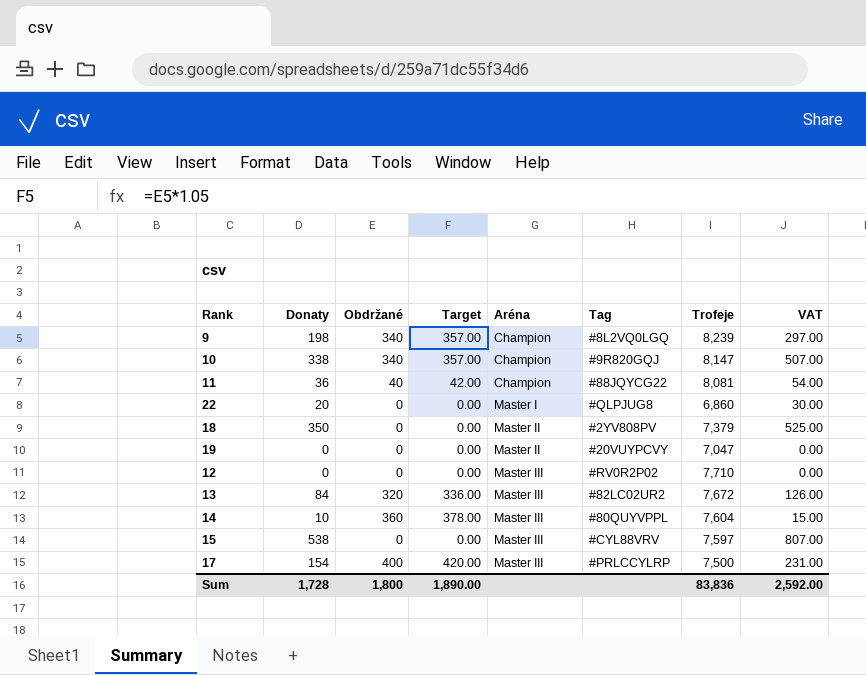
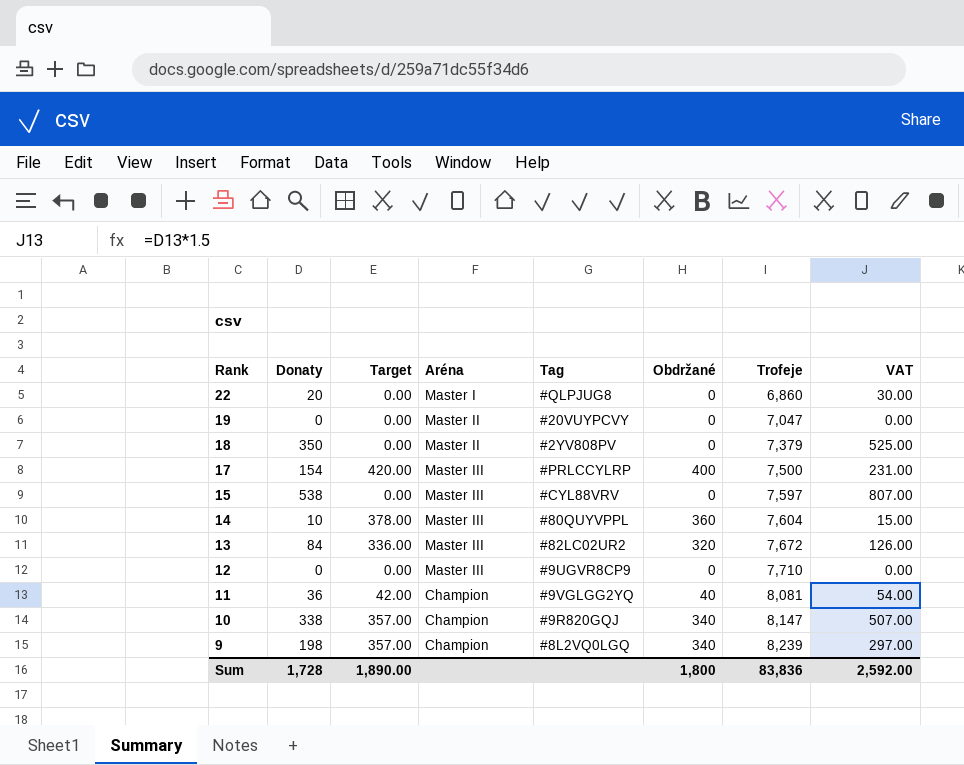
row order: Aréna ascending -> Rank descending
column Obdržané | position: 3 -> 6
12 | Tag: #RV0R2P02 -> #9UGVR8CP9
11 | Tag: #88JQYCG22 -> #9VGLGG2YQ

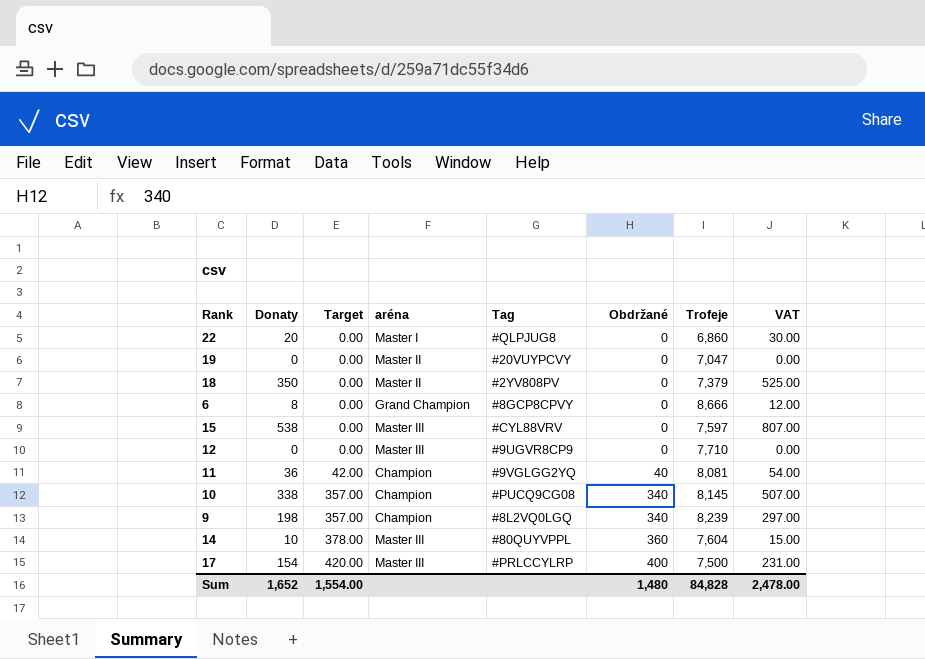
row order: Rank descending -> Target ascending
column name: Aréna -> aréna
row 13: 84 | 336.00 | Master III | #82LC02UR2 | 320 | 7,672 | 126.00 -> none
row 6: none -> 8 | 0.00 | Grand Champion | #8GCP8CPVY | 0 | 8,666 | 12.00
10 | Tag: #9R820GQJ -> #PUCQ9CG08
10 | Trofeje: 8,147 -> 8,145
Sum | Donaty: 1,728 -> 1,652
Sum | Target: 1,890.00 -> 1,554.00
Sum | Obdržané: 1,800 -> 1,480
Sum | Trofeje: 83,836 -> 84,828
Sum | VAT: 2,592.00 -> 2,478.00

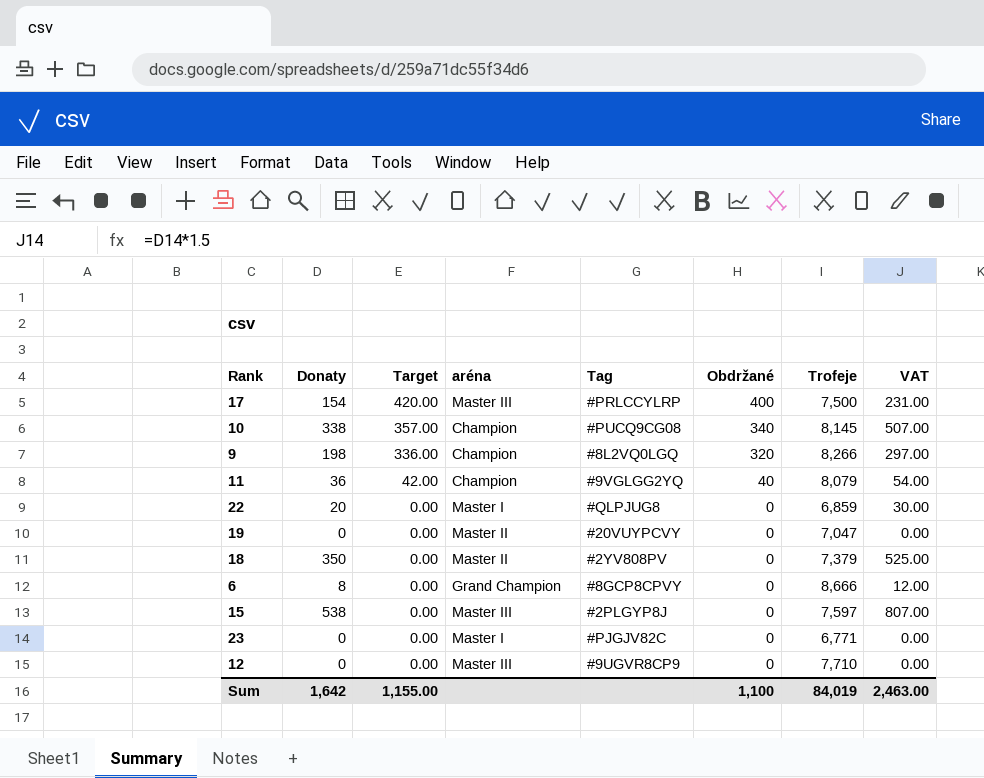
row order: Target ascending -> Target descending
row 14: 10 | 378.00 | Master III | #80QUYVPPL | 360 | 7,604 | 15.00 -> none
9 | Target: 357.00 -> 336.00
9 | Obdržané: 340 -> 320
9 | Trofeje: 8,239 -> 8,266
11 | Trofeje: 8,081 -> 8,079
22 | Trofeje: 6,860 -> 6,859
15 | Tag: #CYL88VRV -> #2PLGYP8J
row 23: none -> 0 | 0.00 | Master I | #PJGJV82C | 0 | 6,771 | 0.00
Sum | Donaty: 1,652 -> 1,642
Sum | Target: 1,554.00 -> 1,155.00
Sum | Obdržané: 1,480 -> 1,100
Sum | Trofeje: 84,828 -> 84,019
Sum | VAT: 2,478.00 -> 2,463.00

